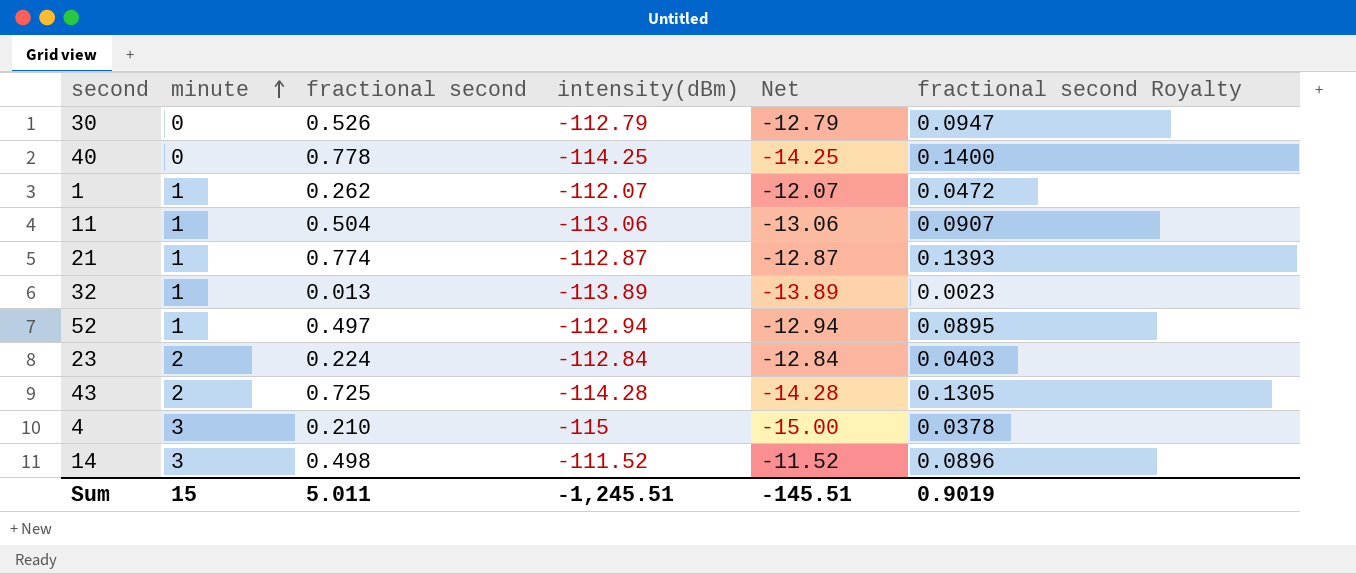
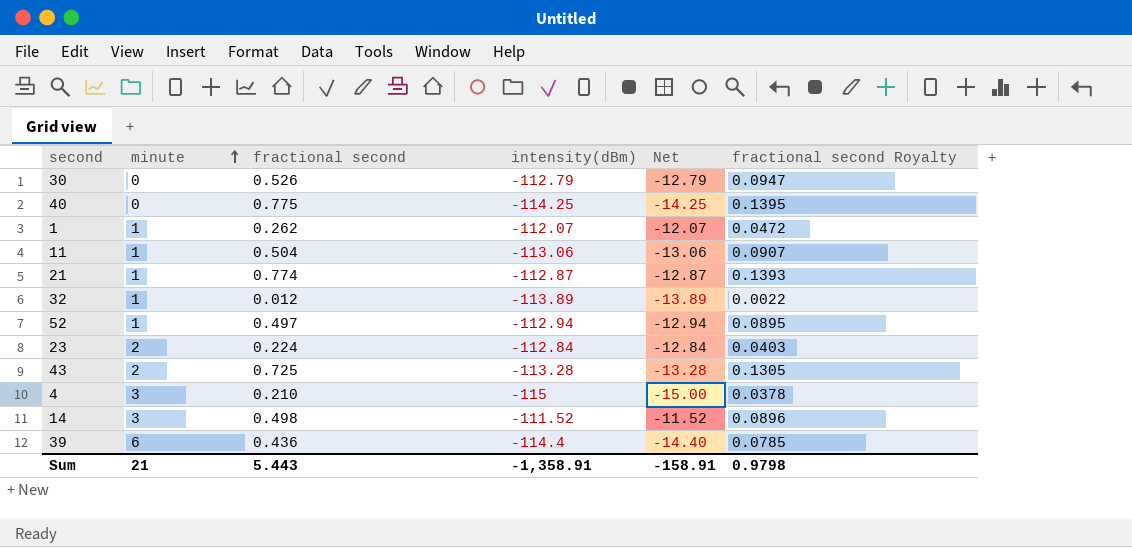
40 | fractional second: 0.778 -> 0.775
40 | fractional second Royalty: 0.1400 -> 0.1395
32 | fractional second: 0.013 -> 0.012
32 | fractional second Royalty: 0.0023 -> 0.0022
43 | intensity(dBm): -114.28 -> -113.28
43 | Net: -14.28 -> -13.28
row 39: none -> 6 | 0.436 | -114.4 | -14.40 | 0.0785
Sum | minute: 15 -> 21
Sum | fractional second: 5.011 -> 5.443
Sum | intensity(dBm): -1,245.51 -> -1,358.91
Sum | Net: -145.51 -> -158.91
Sum | fractional second Royalty: 0.9019 -> 0.9798

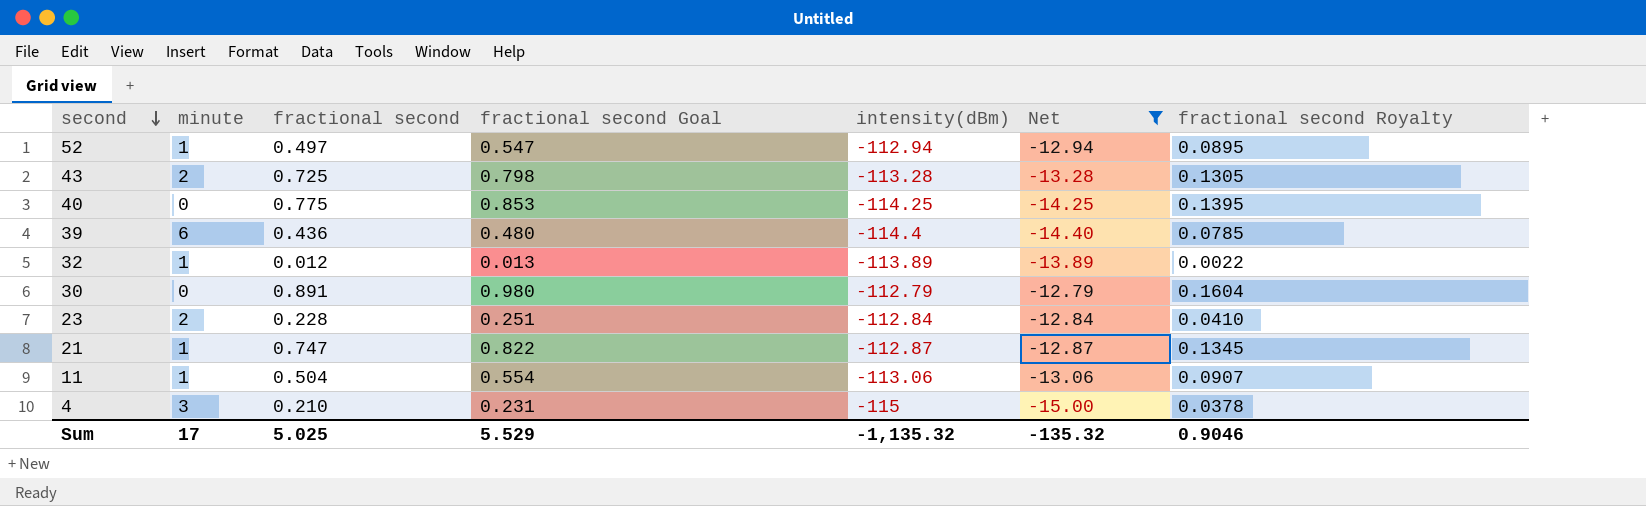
filter: none -> Net <= -12.79
row order: minute ascending -> second descending
column fractional second Goal | formula: none -> [fractional second] * 1.1
30 | fractional second: 0.526 -> 0.891
30 | fractional second Royalty: 0.0947 -> 0.1604
23 | fractional second: 0.224 -> 0.228
23 | fractional second Royalty: 0.0403 -> 0.0410
21 | fractional second: 0.774 -> 0.747
21 | fractional second Royalty: 0.1393 -> 0.1345
Sum | minute: 21 -> 17
Sum | fractional second: 5.443 -> 5.025
Sum | intensity(dBm): -1,358.91 -> -1,135.32
Sum | Net: -158.91 -> -135.32
Sum | fractional second Royalty: 0.9798 -> 0.9046

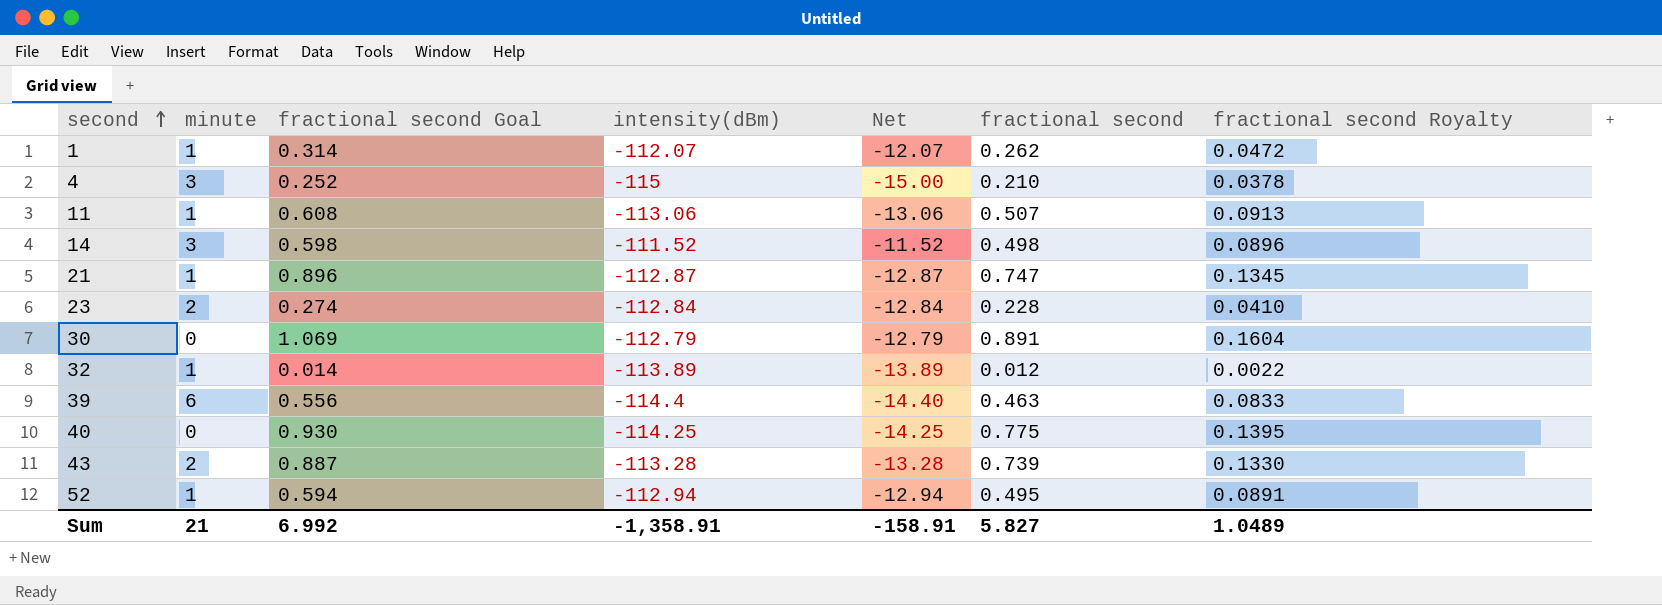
filter: Net <= -12.79 -> none
row order: second descending -> second ascending
column fractional second Goal | formula: [fractional second] * 1.1 -> [fractional second] * 1.2
column fractional second | position: 3 -> 6
11 | fractional second: 0.504 -> 0.507
11 | fractional second Royalty: 0.0907 -> 0.0913
39 | fractional second: 0.436 -> 0.463
39 | fractional second Royalty: 0.0785 -> 0.0833
43 | fractional second: 0.725 -> 0.739
43 | fractional second Royalty: 0.1305 -> 0.1330
52 | fractional second: 0.497 -> 0.495
52 | fractional second Royalty: 0.0895 -> 0.0891
Sum | minute: 17 -> 21
Sum | fractional second Goal: 5.529 -> 6.992
Sum | intensity(dBm): -1,135.32 -> -1,358.91
Sum | Net: -135.32 -> -158.91
Sum | fractional second: 5.025 -> 5.827
Sum | fractional second Royalty: 0.9046 -> 1.0489

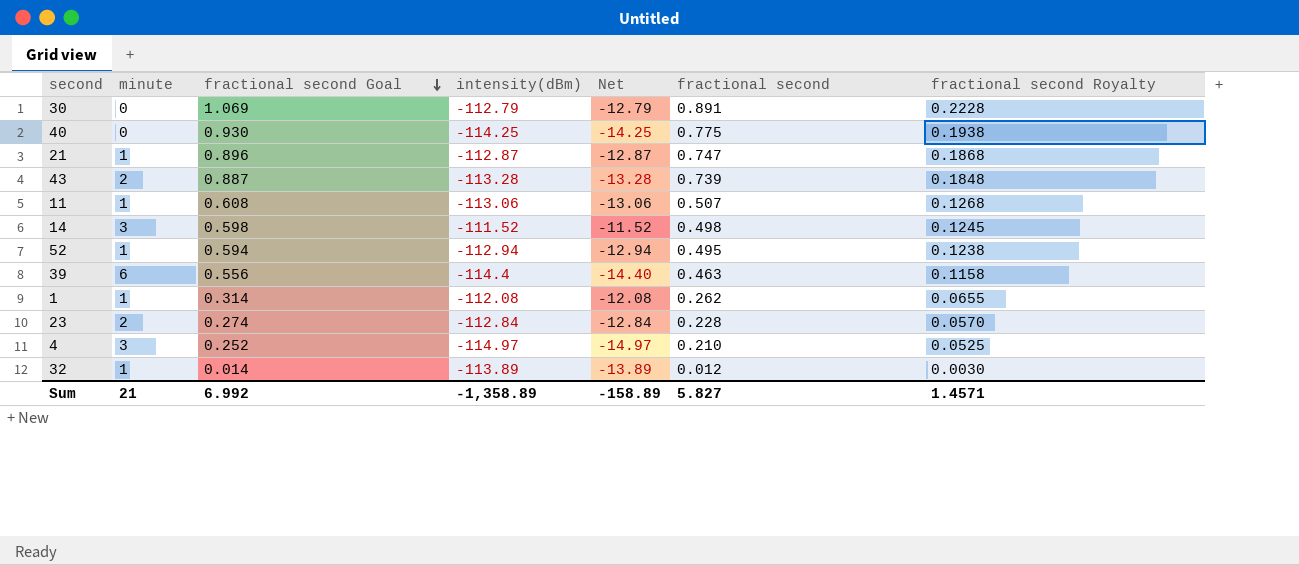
row order: second ascending -> fractional second Goal descending
column fractional second Royalty | formula: [fractional second] * 0.18 -> [fractional second] * 0.25
1 | intensity(dBm): -112.07 -> -112.08
1 | Net: -12.07 -> -12.08
4 | intensity(dBm): -115 -> -114.97
4 | Net: -15.00 -> -14.97
Sum | intensity(dBm): -1,358.91 -> -1,358.89
Sum | Net: -158.91 -> -158.89
Sum | fractional second Royalty: 1.0489 -> 1.4571

